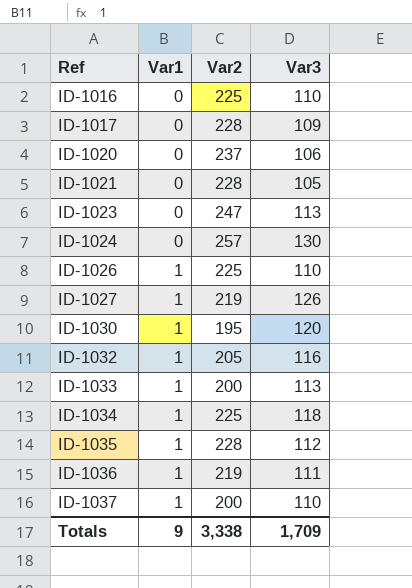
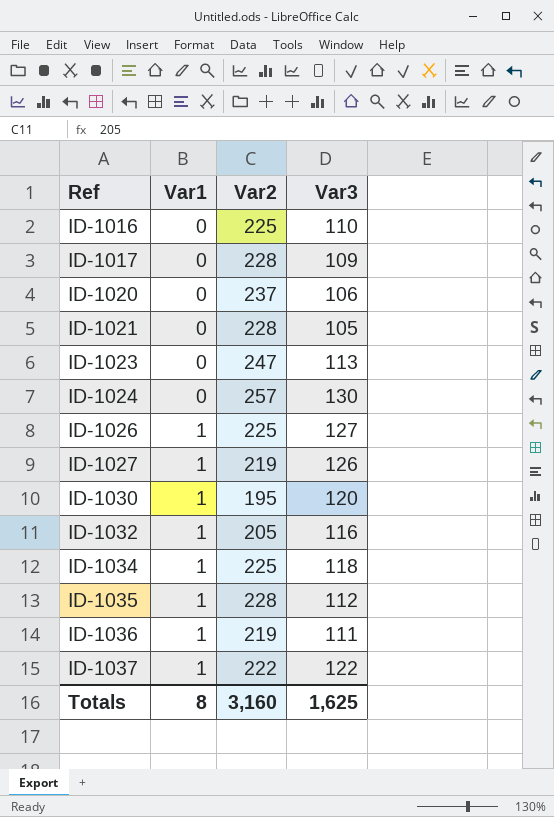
row ID-1033: 1 | 200 | 113 -> none
ID-1026 | Var3: 110 -> 127
ID-1037 | Var2: 200 -> 222
ID-1037 | Var3: 110 -> 122
Totals | Var1: 9 -> 8
Totals | Var2: 3,338 -> 3,160
Totals | Var3: 1,709 -> 1,625

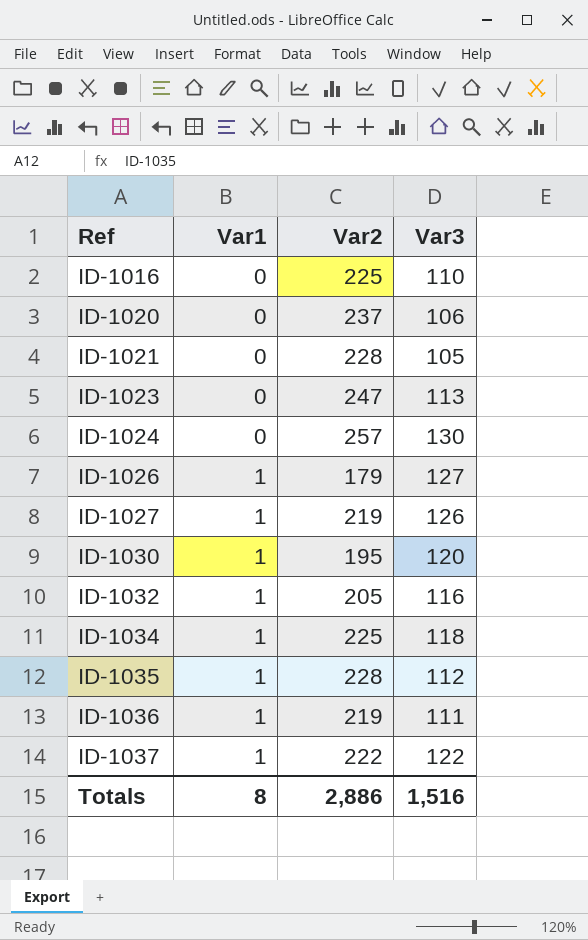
row ID-1017: 0 | 228 | 109 -> none
ID-1026 | Var2: 225 -> 179
Totals | Var2: 3,160 -> 2,886
Totals | Var3: 1,625 -> 1,516

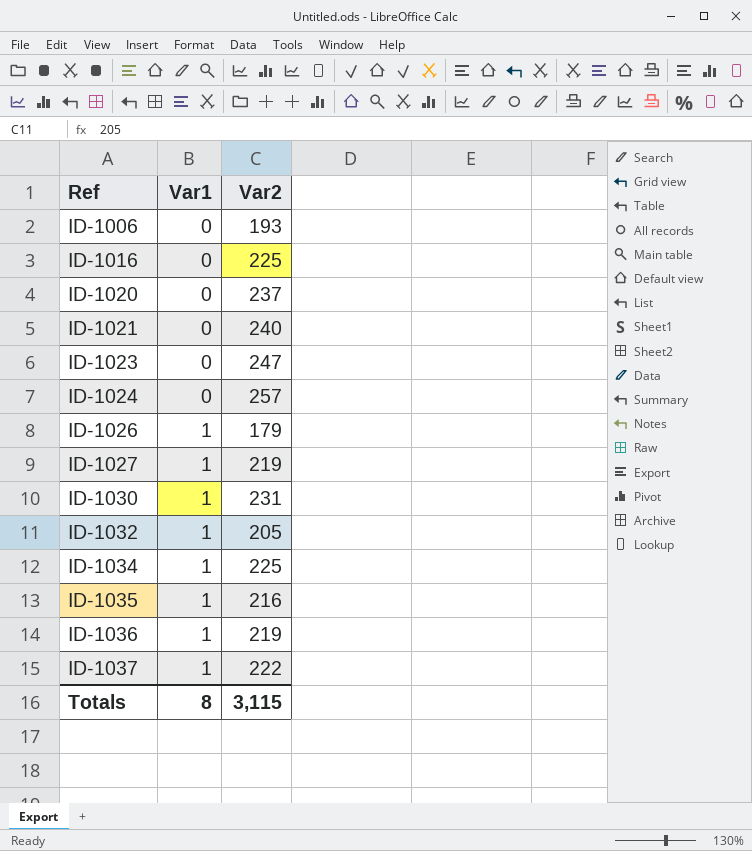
column Var3 | position: 4 -> none
row ID-1006: none -> 0 | 193
ID-1021 | Var2: 228 -> 240
ID-1030 | Var2: 195 -> 231
ID-1035 | Var2: 228 -> 216
Totals | Var2: 2,886 -> 3,115

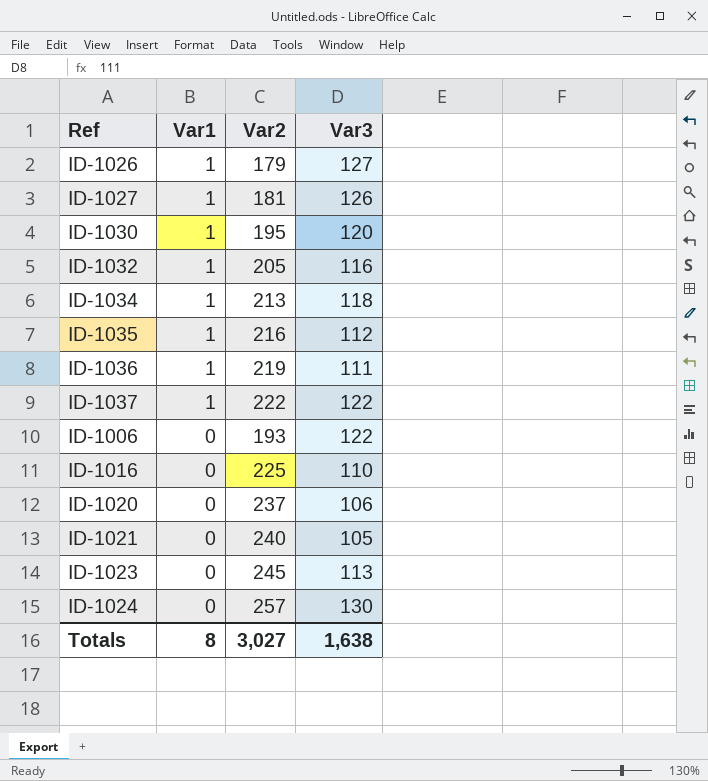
row order: Ref ascending -> Var1 descending
column Var3 | position: none -> 4
ID-1027 | Var2: 219 -> 181
ID-1030 | Var2: 231 -> 195
ID-1034 | Var2: 225 -> 213
ID-1023 | Var2: 247 -> 245
Totals | Var2: 3,115 -> 3,027

